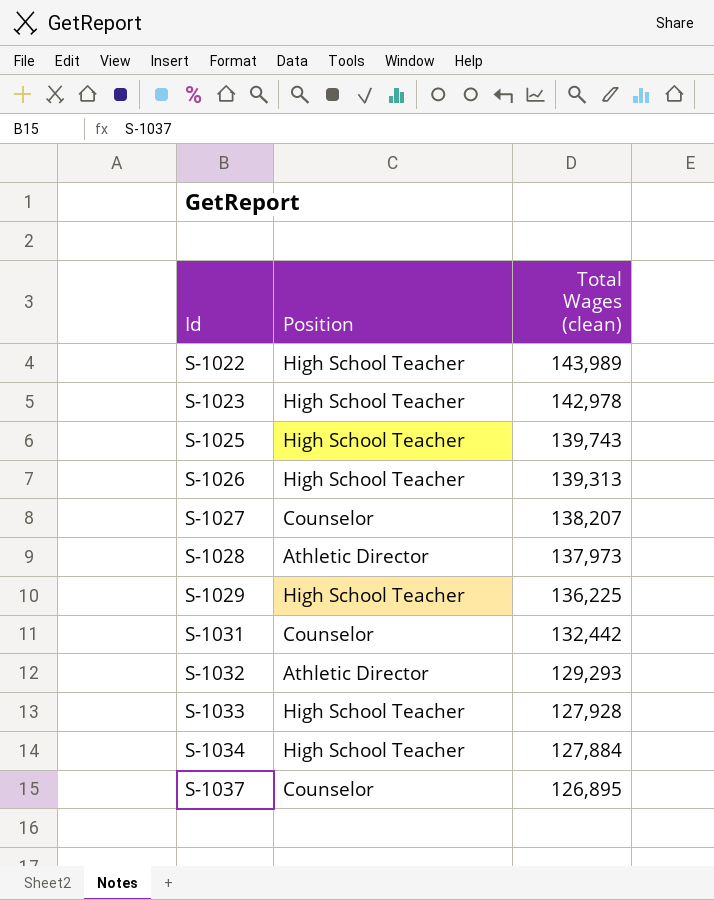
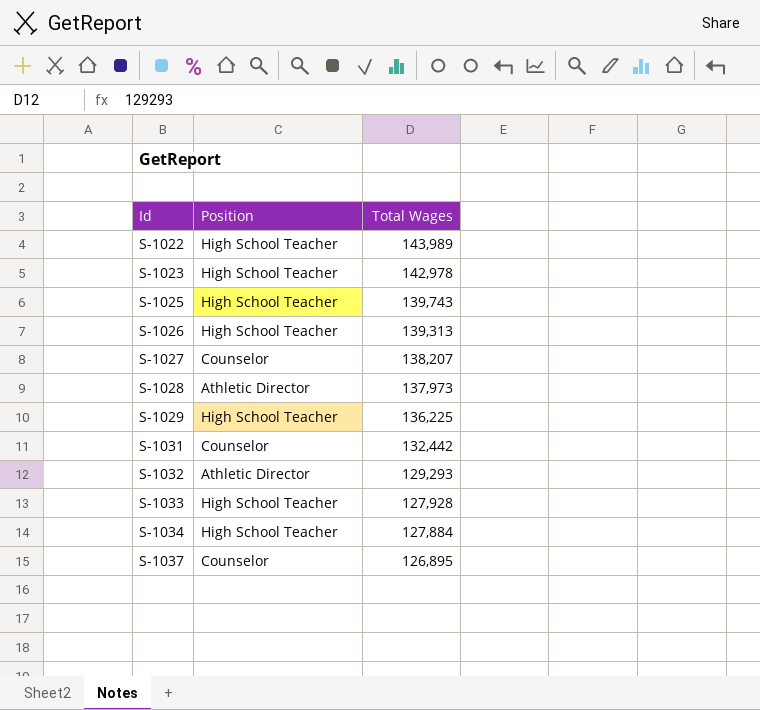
column name: Total Wages (clean) -> Total Wages

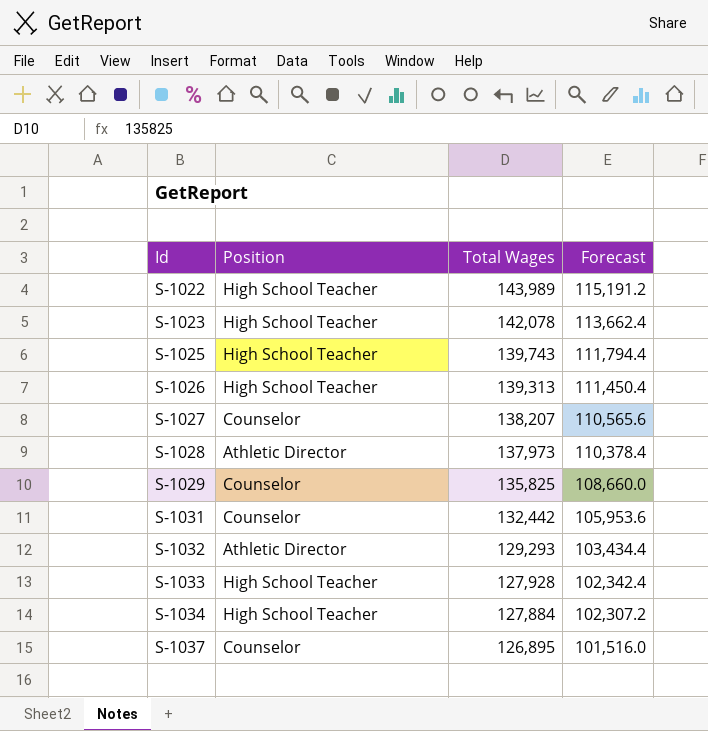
column Forecast | formula: none -> [Total Wages] * 0.8
S-1023 | Total Wages: 142,978 -> 142,078
S-1029 | Position: High School Teacher -> Counselor
S-1029 | Total Wages: 136,225 -> 135,825

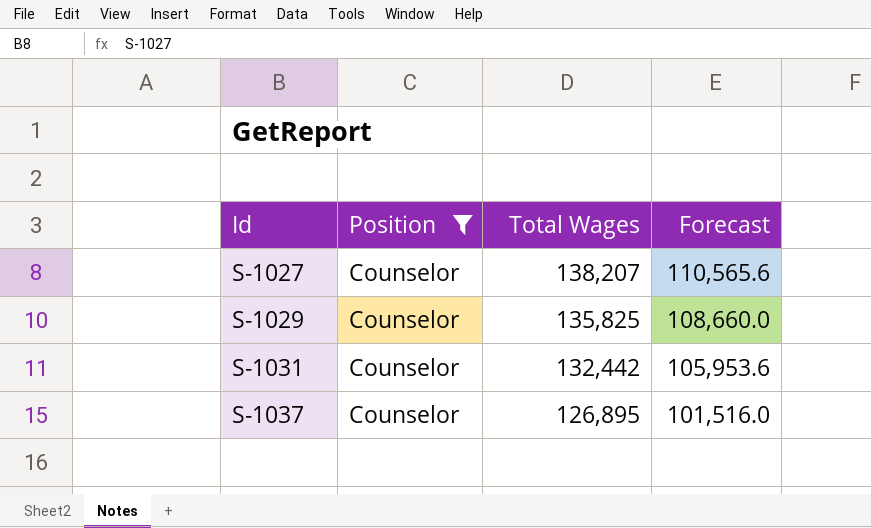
filter: none -> Position = Counselor

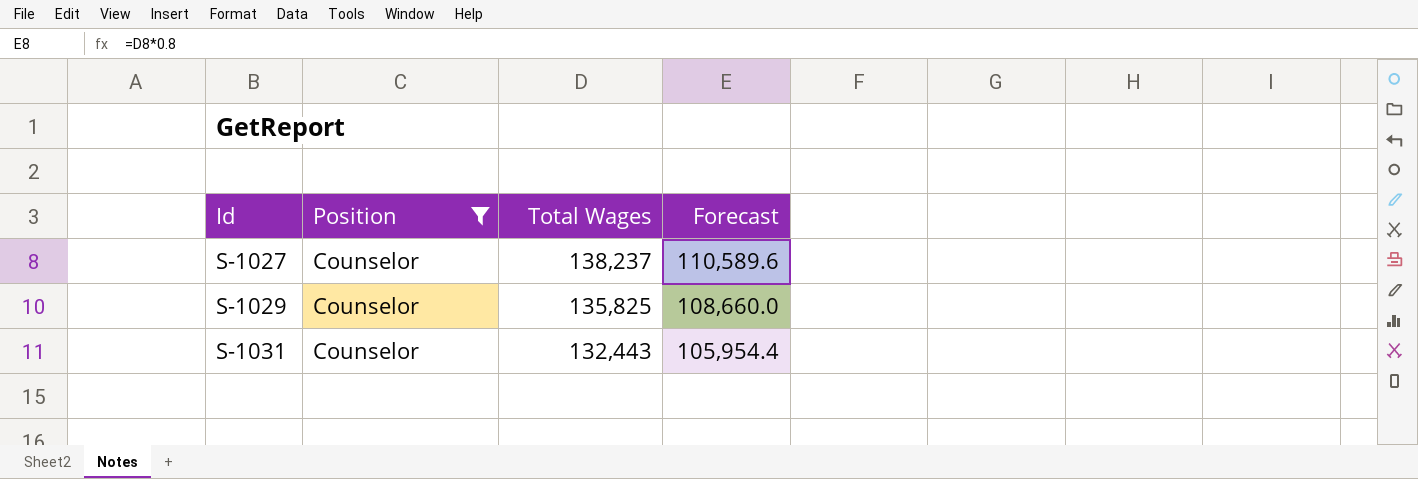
row S-1037: Counselor | 126,895 | 101,516.0 -> none
S-1027 | Total Wages: 138,207 -> 138,237
S-1027 | Forecast: 110,565.6 -> 110,589.6
S-1031 | Total Wages: 132,442 -> 132,443
S-1031 | Forecast: 105,953.6 -> 105,954.4

